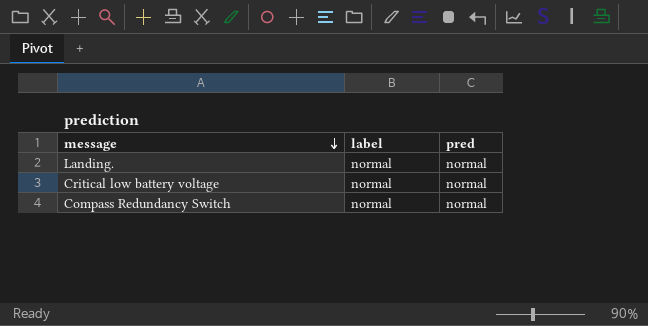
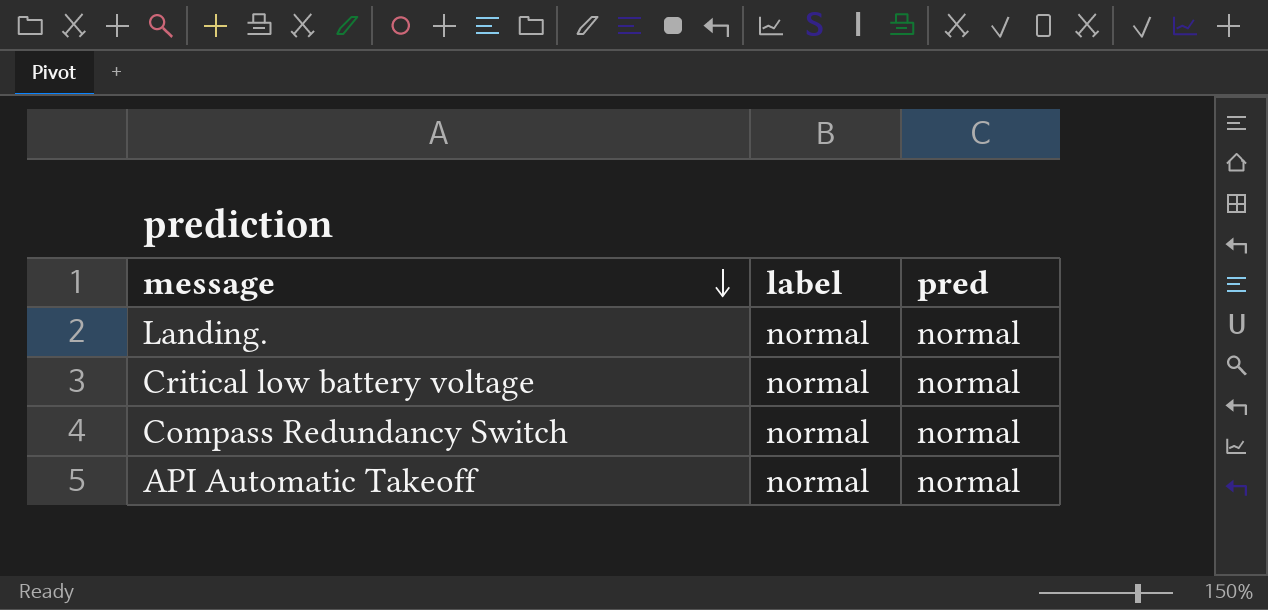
row API Automatic Takeoff: none -> normal | normal

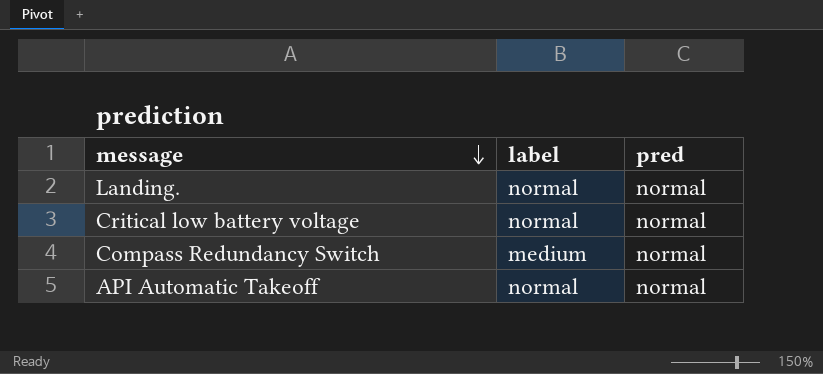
Compass Redundancy Switch | label: normal -> medium

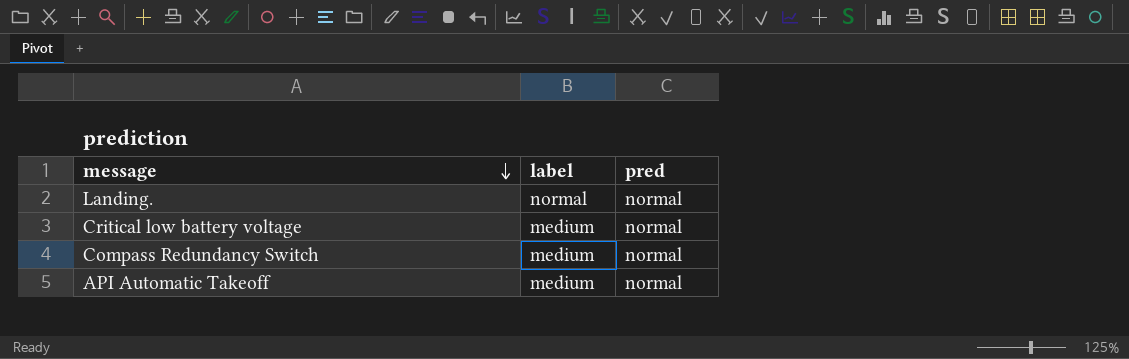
Critical low battery voltage | label: normal -> medium
API Automatic Takeoff | label: normal -> medium

